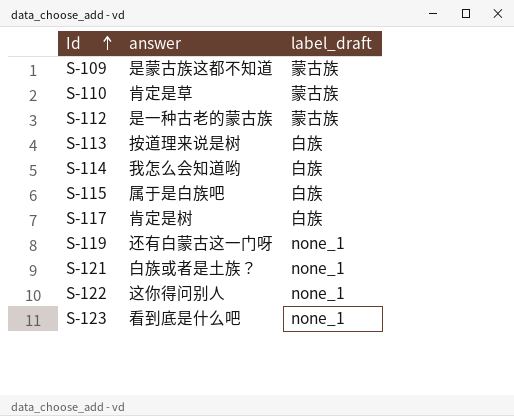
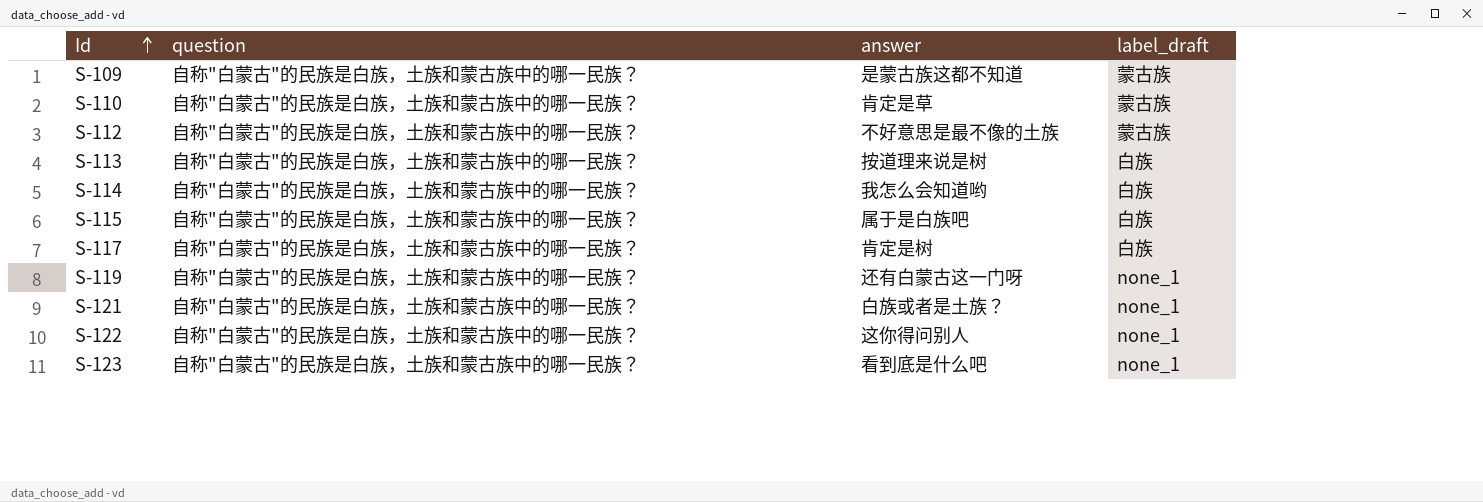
column question | position: none -> 2
S-112 | answer: 是一种古老的蒙古族 -> 不好意思是最不像的土族

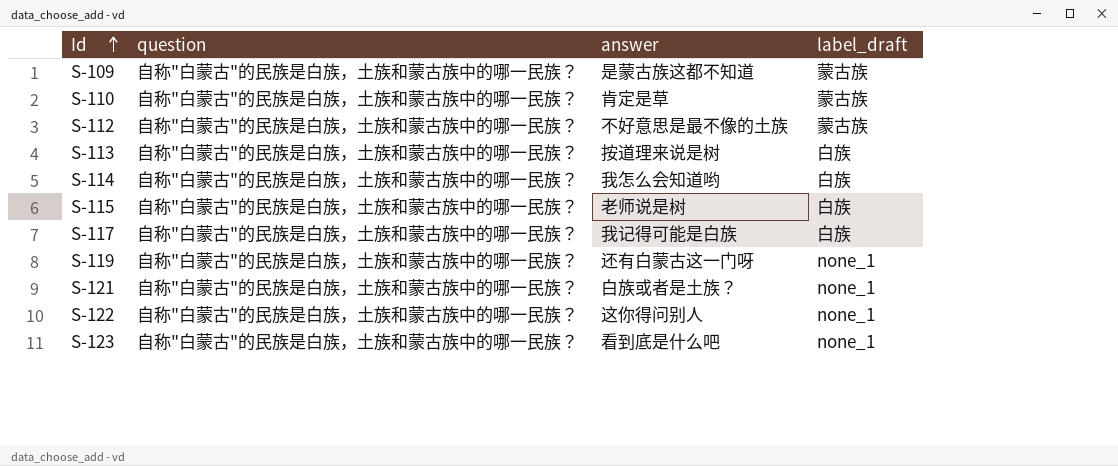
S-115 | answer: 属于是白族吧 -> 老师说是树
S-117 | answer: 肯定是树 -> 我记得可能是白族

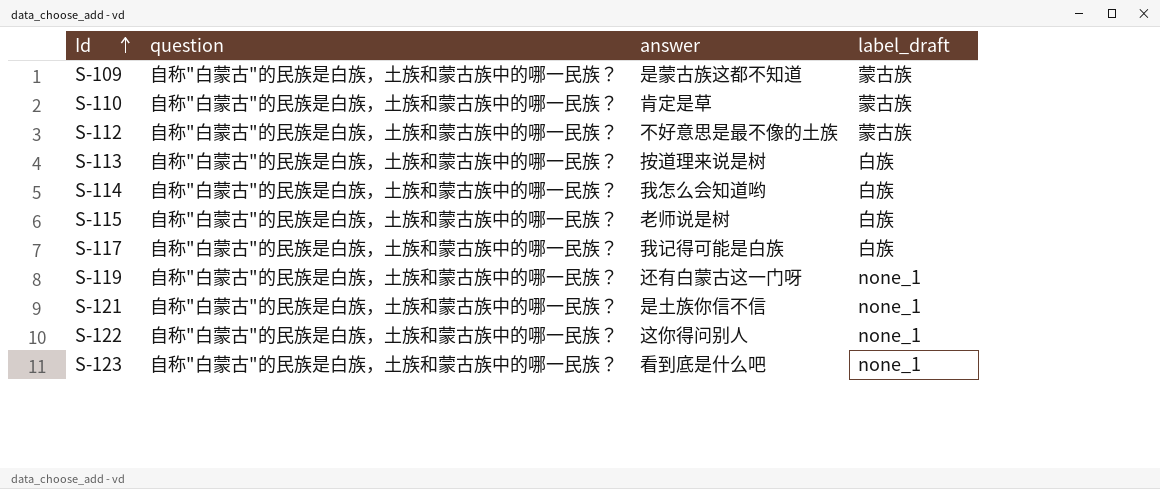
S-121 | answer: 白族或者是土族？ -> 是土族你信不信

